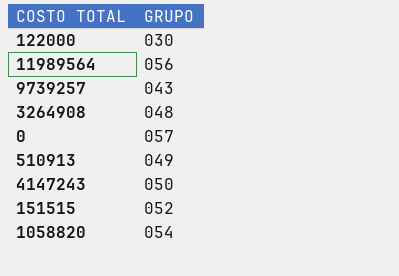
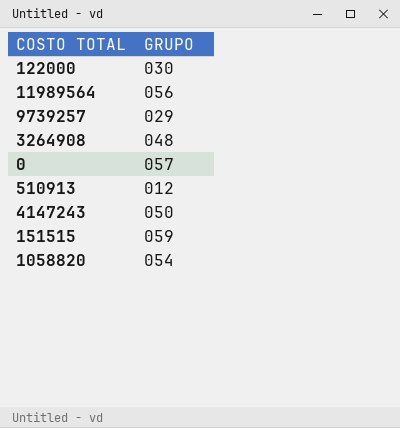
9739257 | GRUPO: 043 -> 029
510913 | GRUPO: 049 -> 012
151515 | GRUPO: 052 -> 059

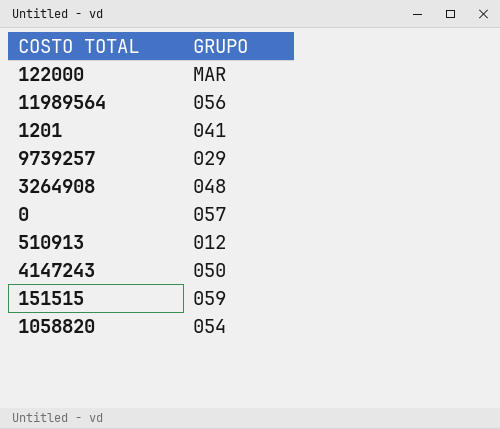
122000 | GRUPO: 030 -> MAR
row 1201: none -> 041

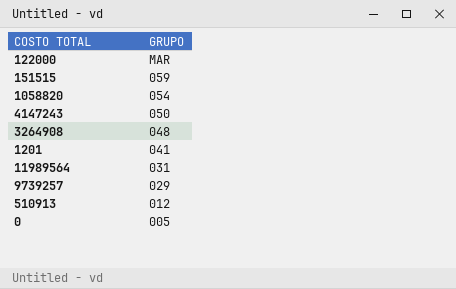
row order: none -> GRUPO descending
11989564 | GRUPO: 056 -> 031
0 | GRUPO: 057 -> 005

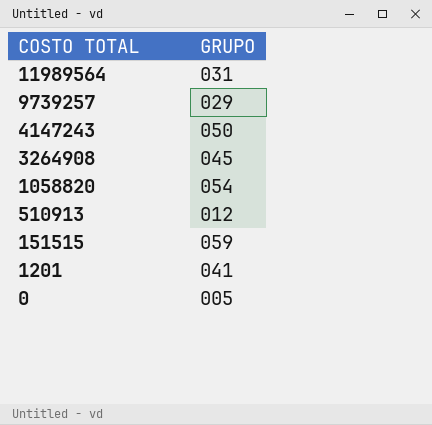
row order: GRUPO descending -> COSTO TOTAL descending
row 122000: MAR -> none
3264908 | GRUPO: 048 -> 045

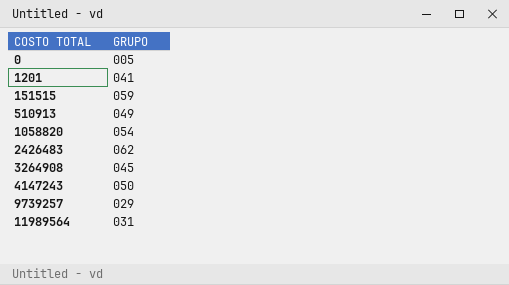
row order: COSTO TOTAL descending -> COSTO TOTAL ascending
510913 | GRUPO: 012 -> 049
row 2426483: none -> 062

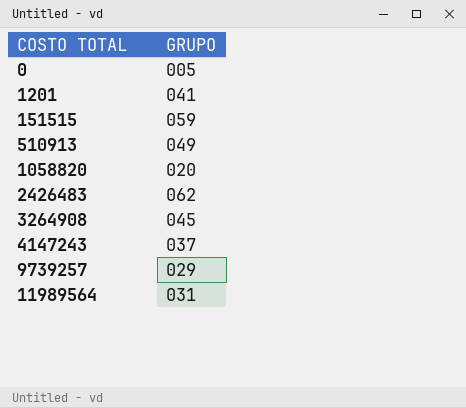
1058820 | GRUPO: 054 -> 020
4147243 | GRUPO: 050 -> 037

